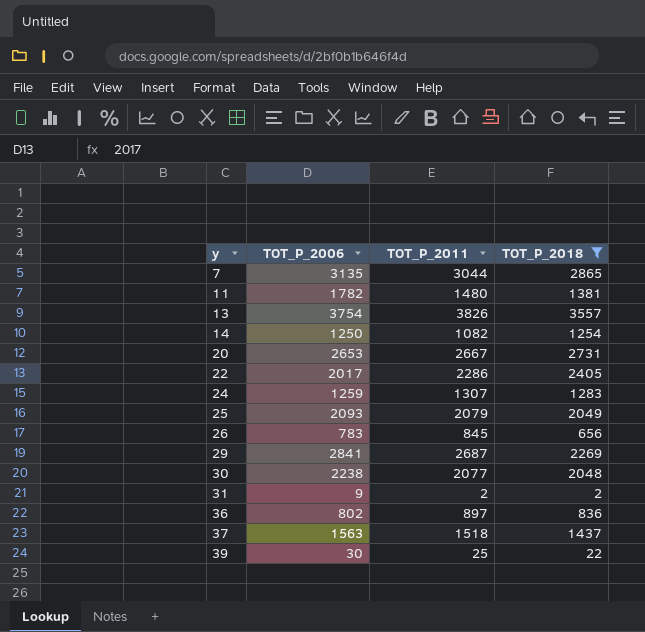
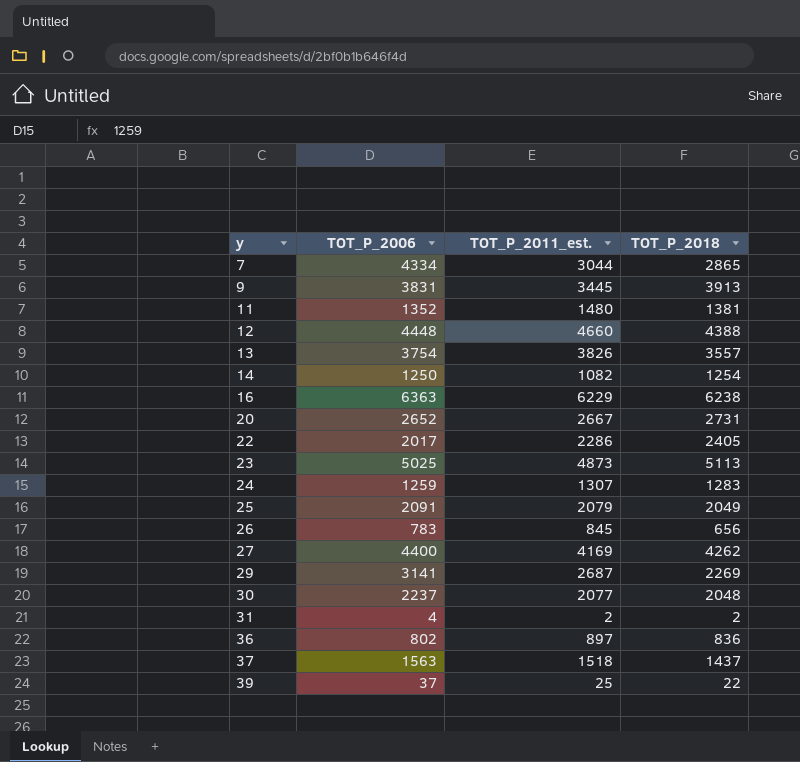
filter: TOT_P_2018 <= 3557 -> none
column name: TOT_P_2011 -> TOT_P_2011_est.
7 | TOT_P_2006: 3135 -> 4334
11 | TOT_P_2006: 1782 -> 1352
20 | TOT_P_2006: 2653 -> 2652
25 | TOT_P_2006: 2093 -> 2091
29 | TOT_P_2006: 2841 -> 3141
30 | TOT_P_2006: 2238 -> 2237
31 | TOT_P_2006: 9 -> 4
39 | TOT_P_2006: 30 -> 37

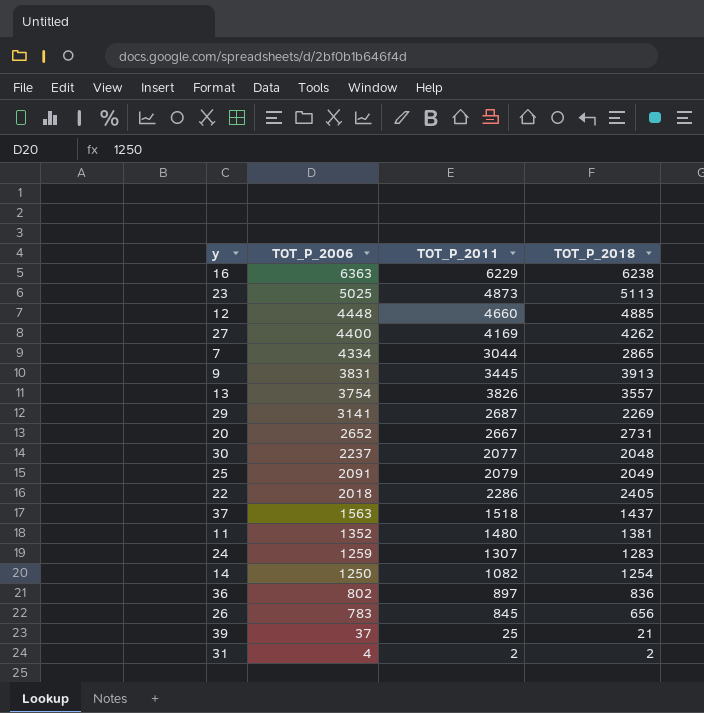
row order: y ascending -> TOT_P_2006 descending
column name: TOT_P_2011_est. -> TOT_P_2011
12 | TOT_P_2018: 4388 -> 4885
22 | TOT_P_2006: 2017 -> 2018
39 | TOT_P_2018: 22 -> 21

